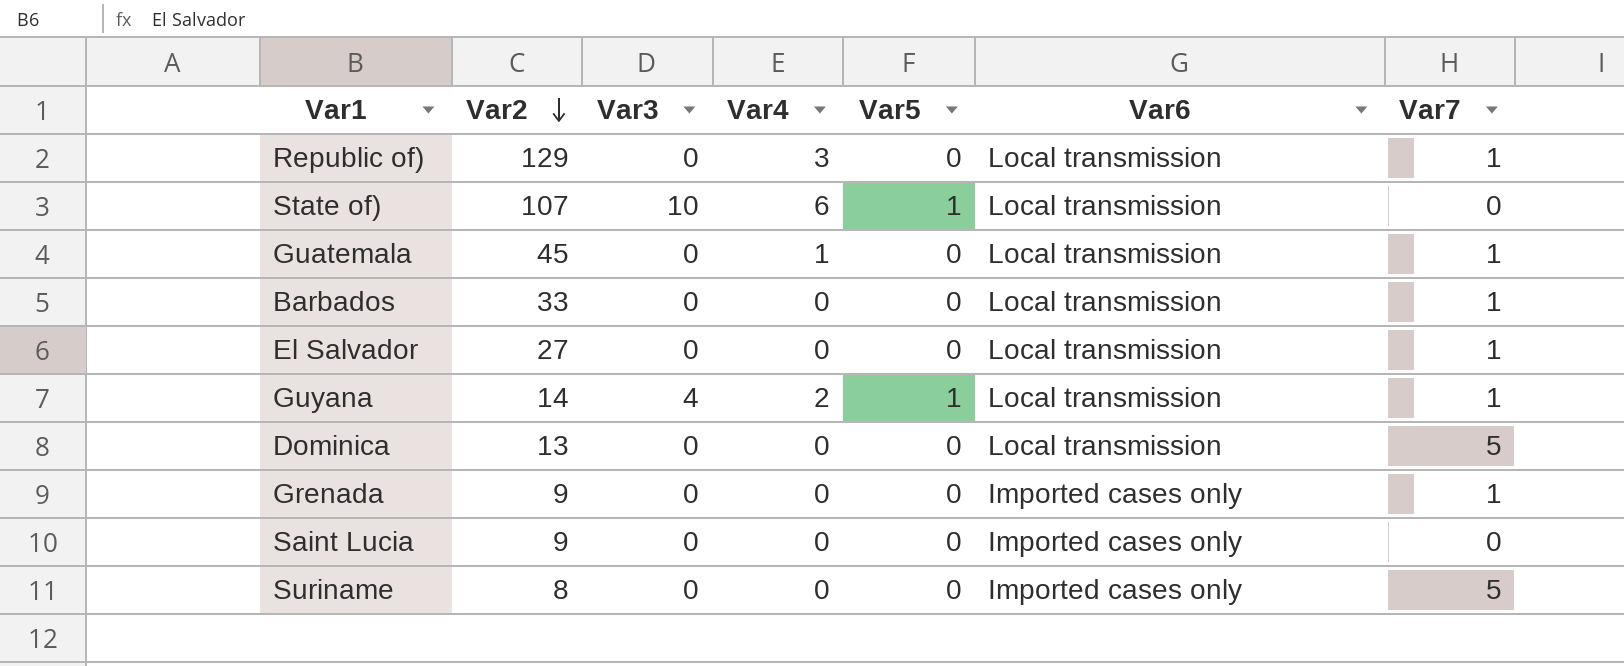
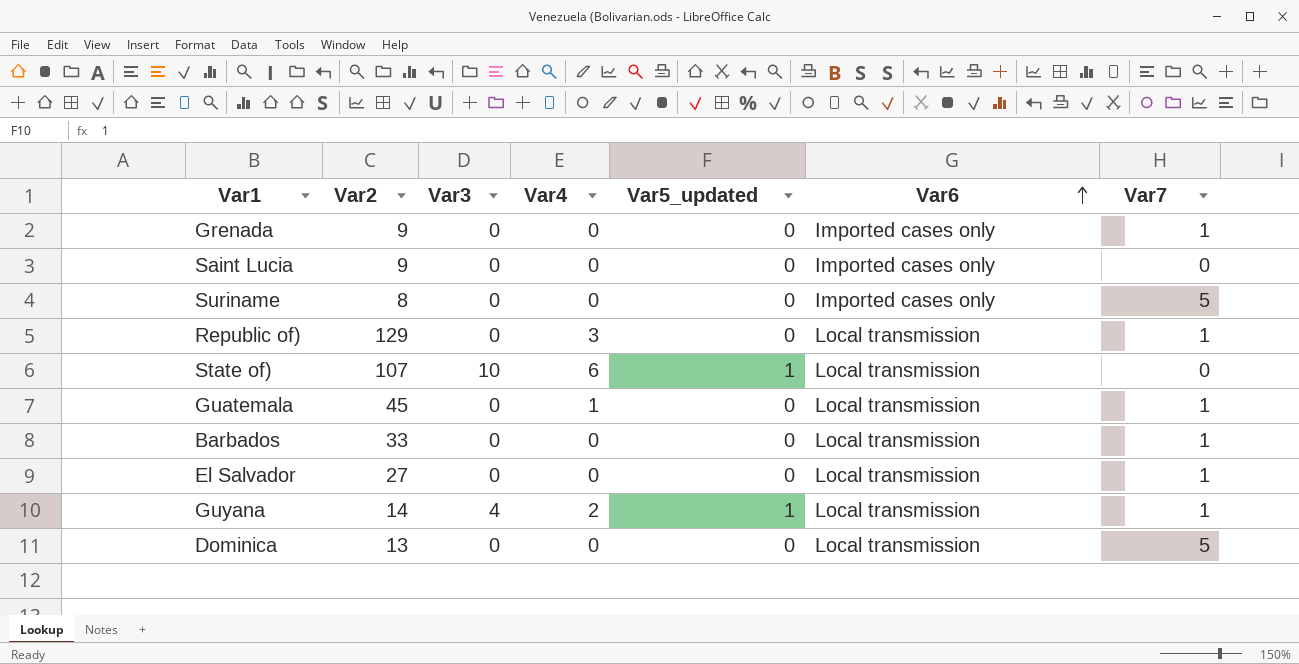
row order: Var2 descending -> Var6 ascending
column name: Var5 -> Var5_updated

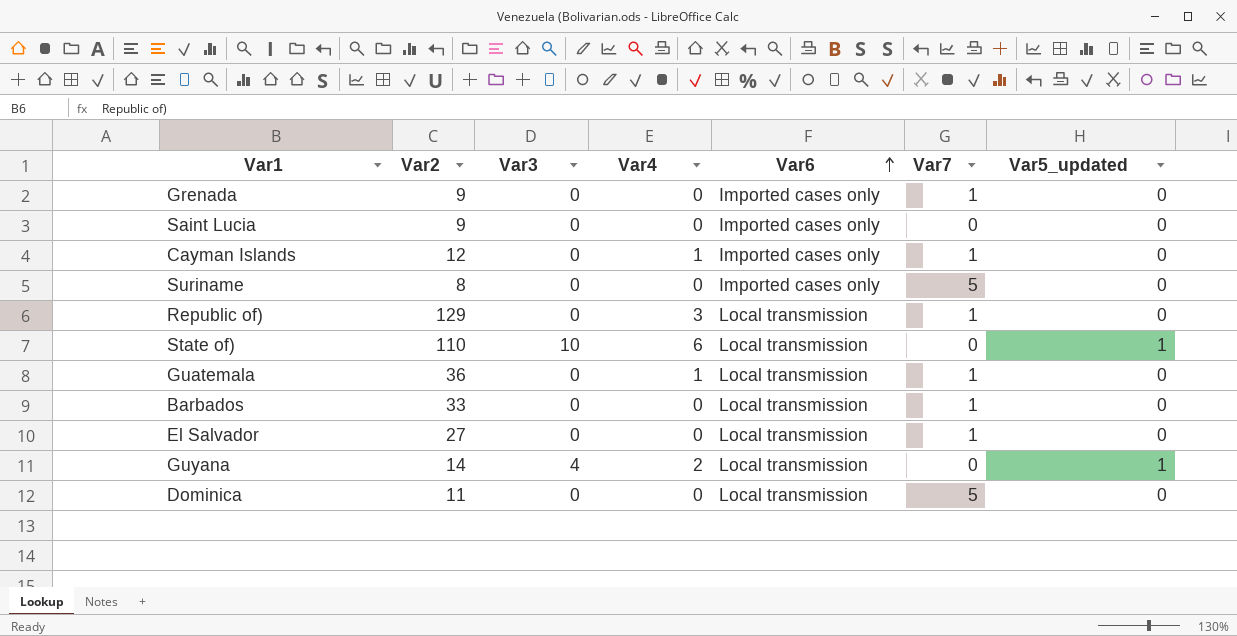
column Var5_updated | position: 5 -> 7
row Cayman Islands: none -> 12 | 0 | 1 | Imported cases only | 1 | 0
State of) | Var2: 107 -> 110
Guatemala | Var2: 45 -> 36
Guyana | Var7: 1 -> 0
Dominica | Var2: 13 -> 11

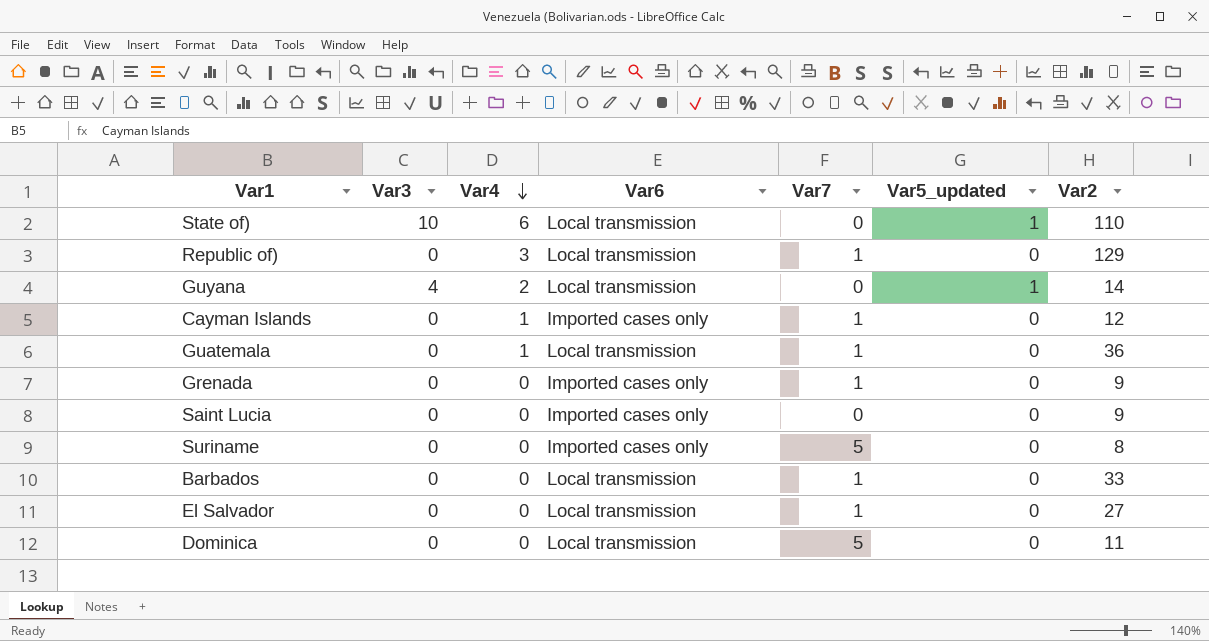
row order: Var6 ascending -> Var4 descending
column Var2 | position: 2 -> 7

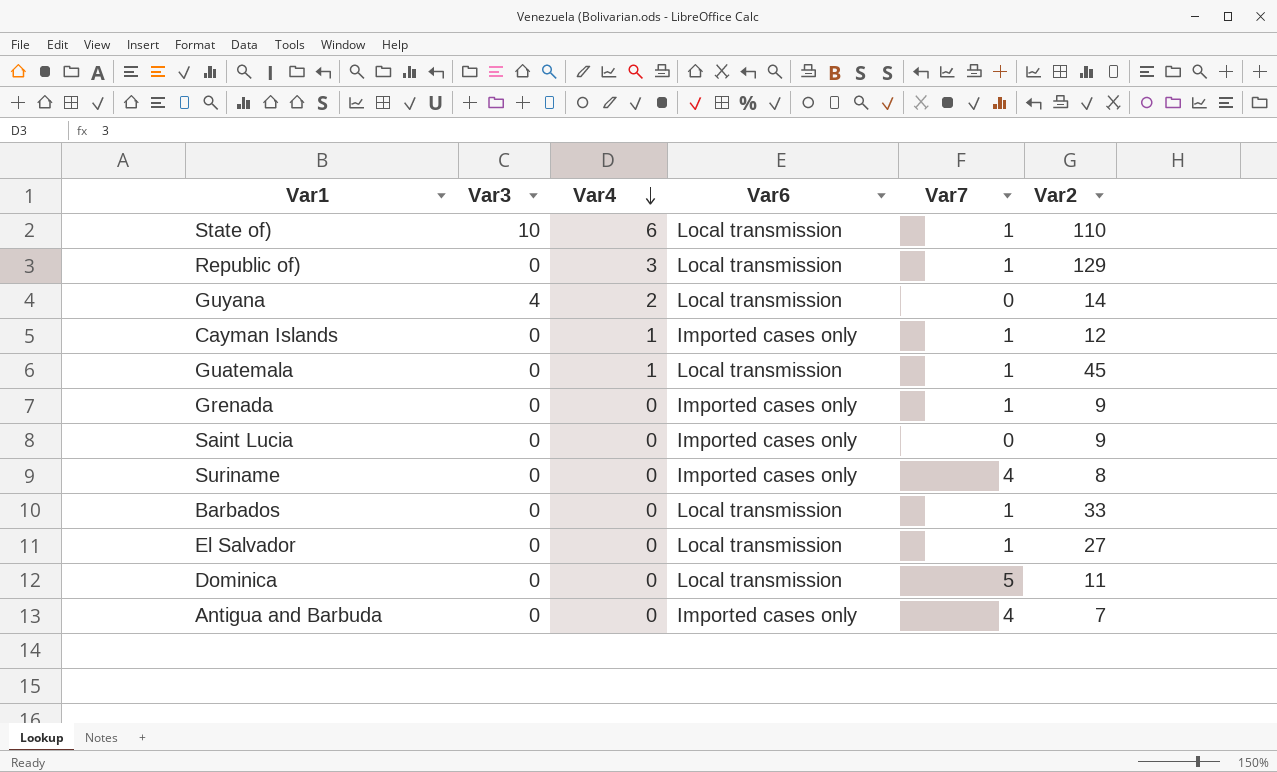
column Var5_updated | position: 6 -> none
State of) | Var7: 0 -> 1
Guatemala | Var2: 36 -> 45
Suriname | Var7: 5 -> 4
row Antigua and Barbuda: none -> 0 | 0 | Imported cases only | 4 | 7

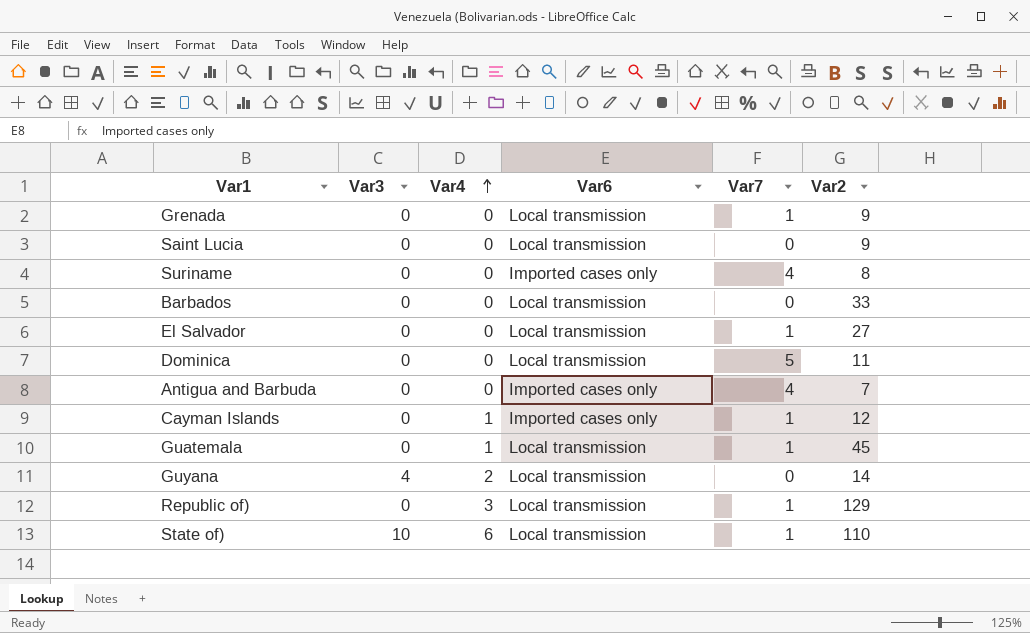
row order: Var4 descending -> Var4 ascending
Grenada | Var6: Imported cases only -> Local transmission
Saint Lucia | Var6: Imported cases only -> Local transmission
Barbados | Var7: 1 -> 0

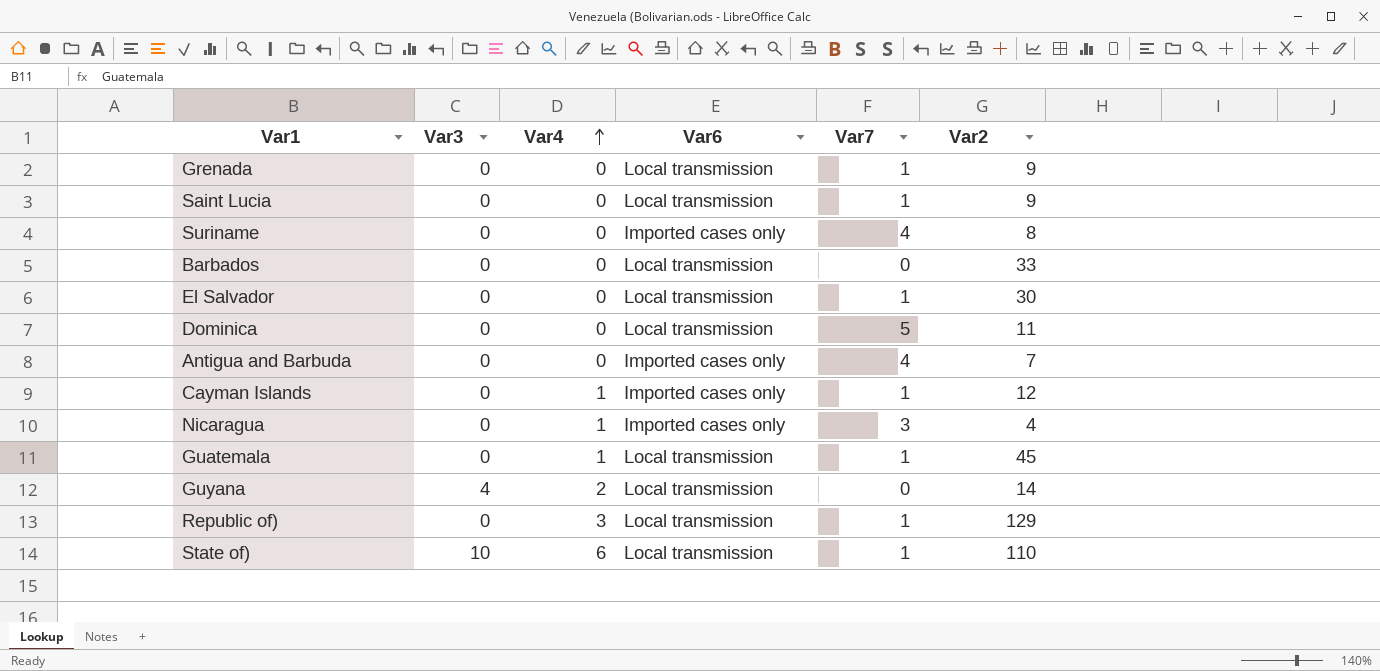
Saint Lucia | Var7: 0 -> 1
El Salvador | Var2: 27 -> 30
row Nicaragua: none -> 0 | 1 | Imported cases only | 3 | 4

